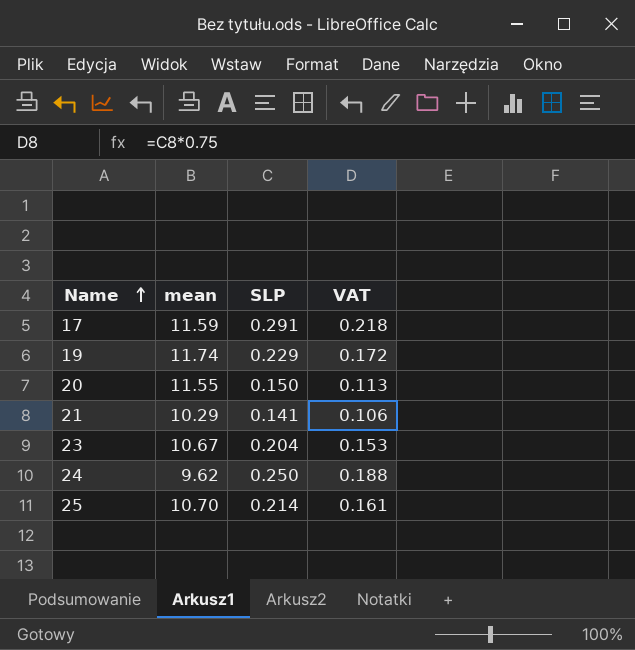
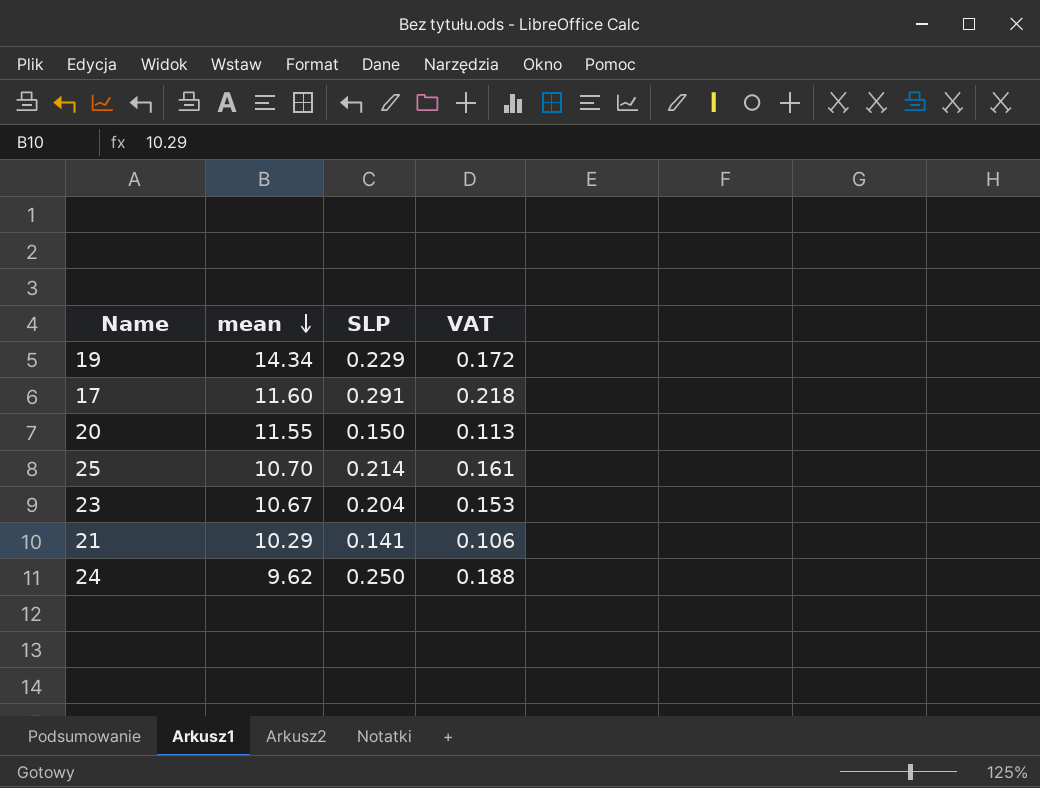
row order: Name ascending -> mean descending
19 | mean: 11.74 -> 14.34
17 | mean: 11.59 -> 11.60

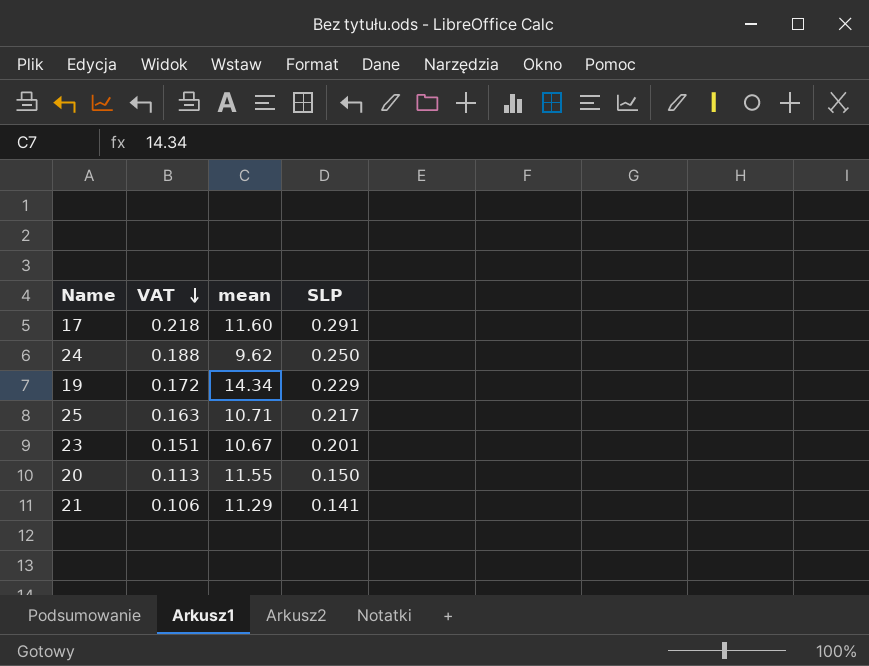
row order: mean descending -> VAT descending
column VAT | position: 4 -> 2
25 | VAT: 0.161 -> 0.163
25 | mean: 10.70 -> 10.71
25 | SLP: 0.214 -> 0.217
23 | VAT: 0.153 -> 0.151
23 | SLP: 0.204 -> 0.201
21 | mean: 10.29 -> 11.29

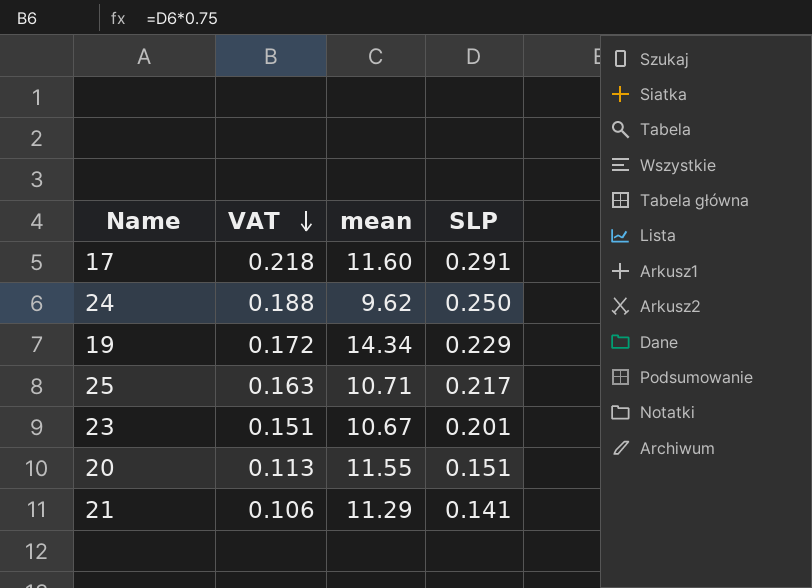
20 | SLP: 0.150 -> 0.151

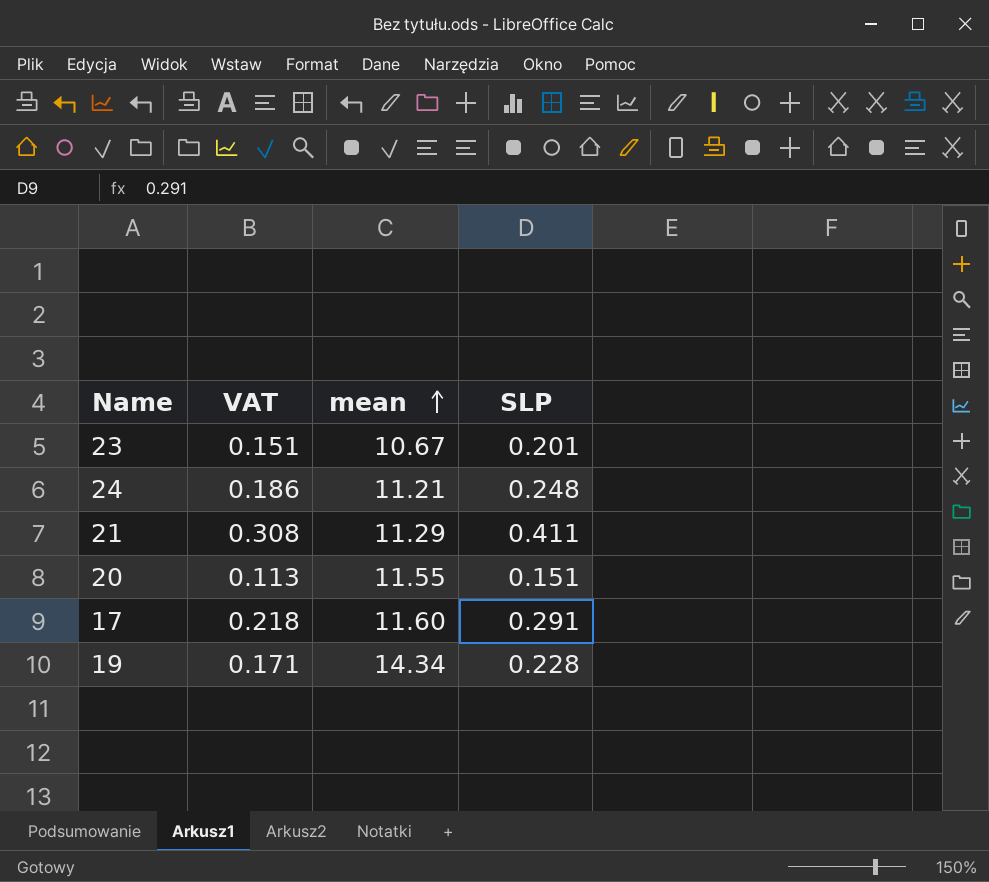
row order: VAT descending -> mean ascending
row 25: 0.163 | 10.71 | 0.217 -> none
24 | VAT: 0.188 -> 0.186
24 | mean: 9.62 -> 11.21
24 | SLP: 0.250 -> 0.248
21 | VAT: 0.106 -> 0.308
21 | SLP: 0.141 -> 0.411
19 | VAT: 0.172 -> 0.171
19 | SLP: 0.229 -> 0.228

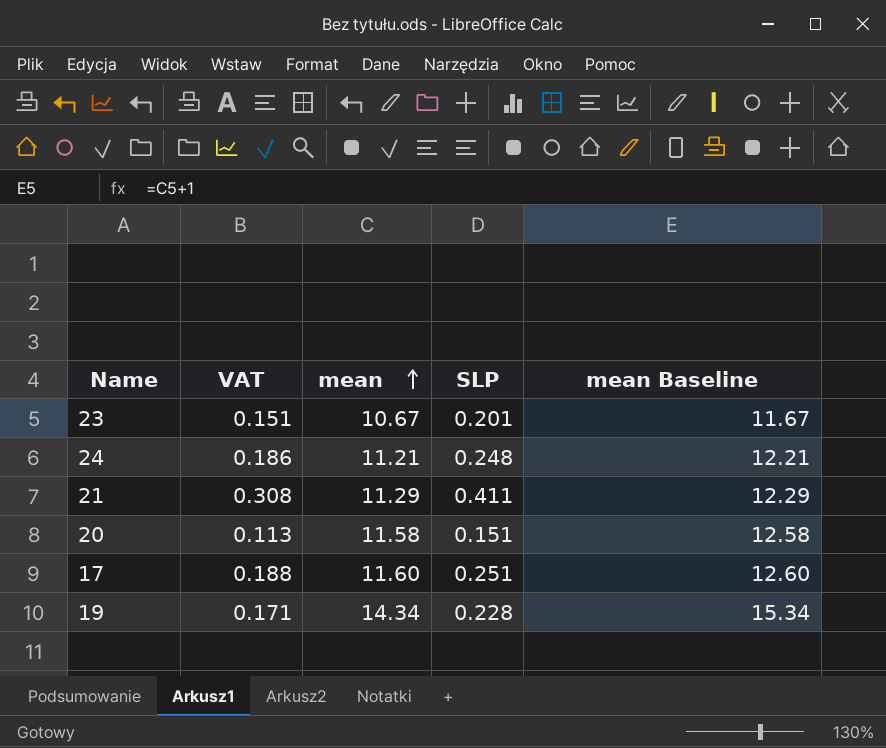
column mean Baseline | formula: none -> [mean] + 1
20 | mean: 11.55 -> 11.58
17 | VAT: 0.218 -> 0.188
17 | SLP: 0.291 -> 0.251

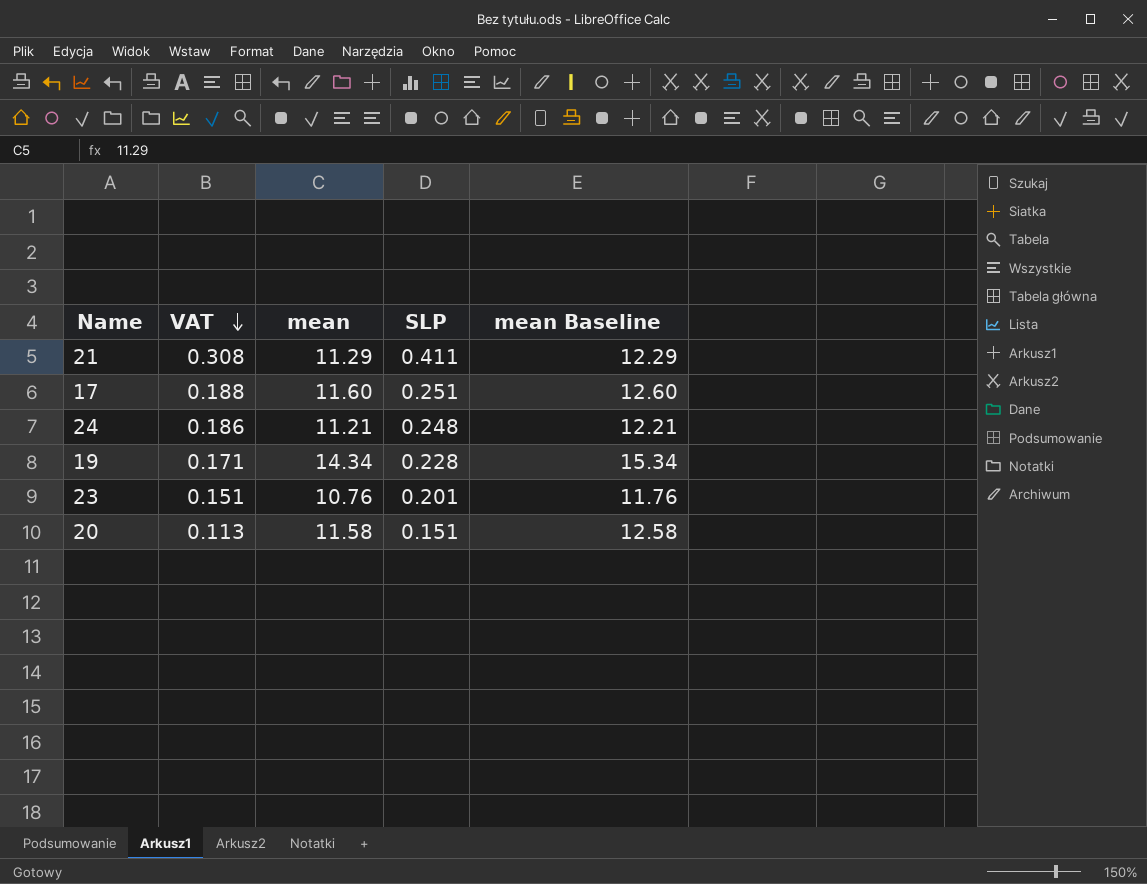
row order: mean ascending -> VAT descending
23 | mean: 10.67 -> 10.76
23 | mean Baseline: 11.67 -> 11.76

